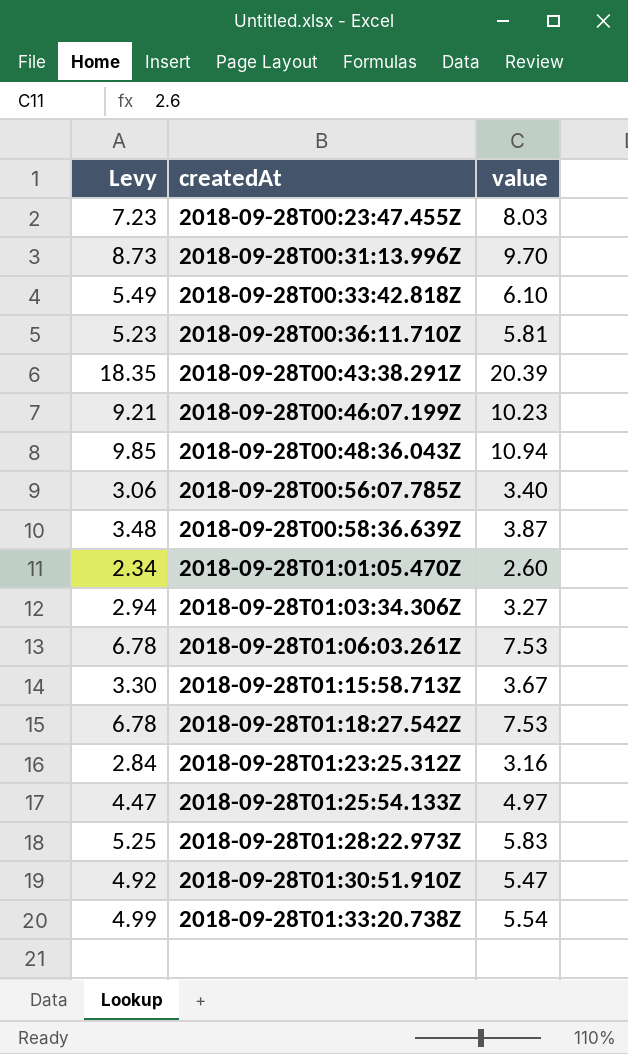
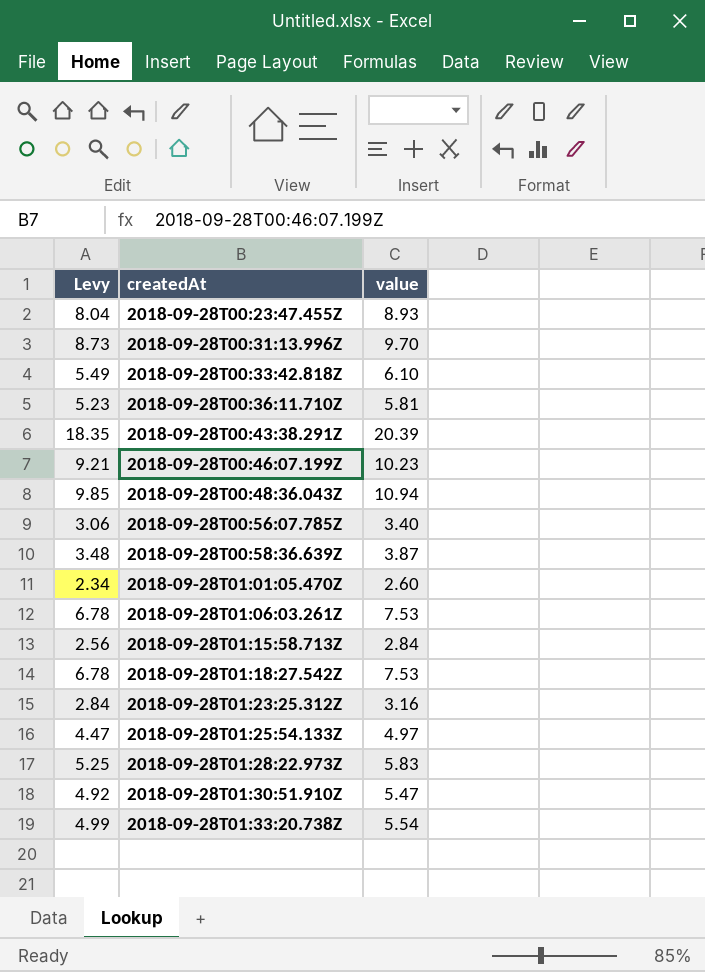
row 2018-09-28T01:03:34.306Z: 2.94 | 3.27 -> none
2018-09-28T00:23:47.455Z | Levy: 7.23 -> 8.04
2018-09-28T00:23:47.455Z | value: 8.03 -> 8.93
2018-09-28T01:15:58.713Z | Levy: 3.30 -> 2.56
2018-09-28T01:15:58.713Z | value: 3.67 -> 2.84

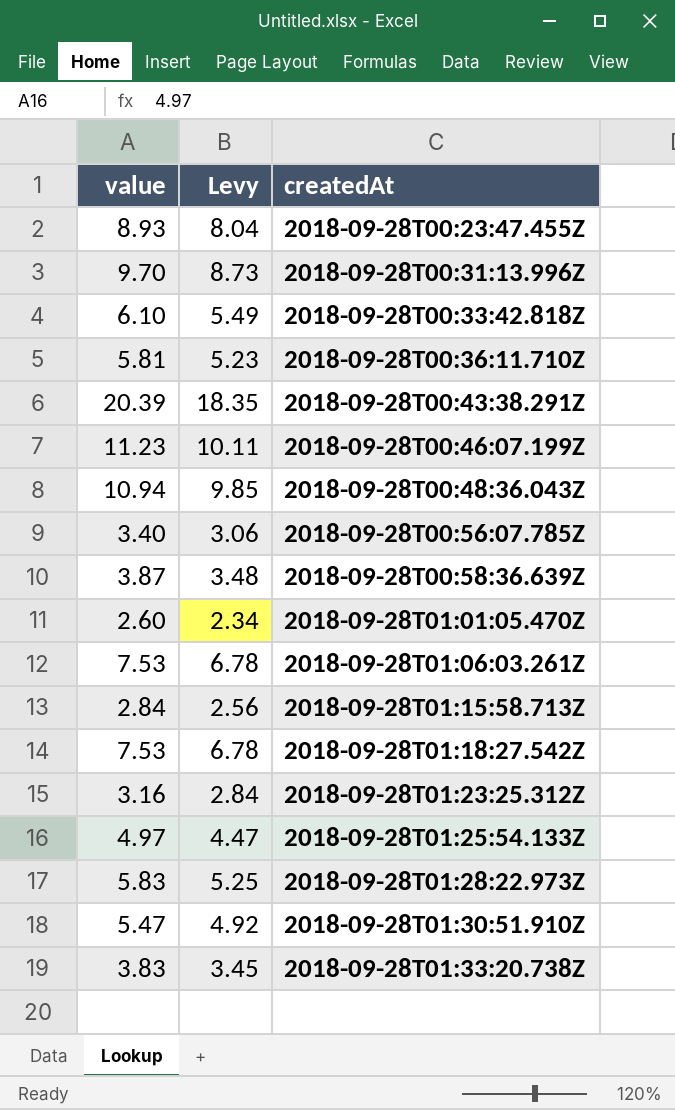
column value | position: 3 -> 1
2018-09-28T00:46:07.199Z | value: 10.23 -> 11.23
2018-09-28T00:46:07.199Z | Levy: 9.21 -> 10.11
2018-09-28T01:33:20.738Z | value: 5.54 -> 3.83
2018-09-28T01:33:20.738Z | Levy: 4.99 -> 3.45

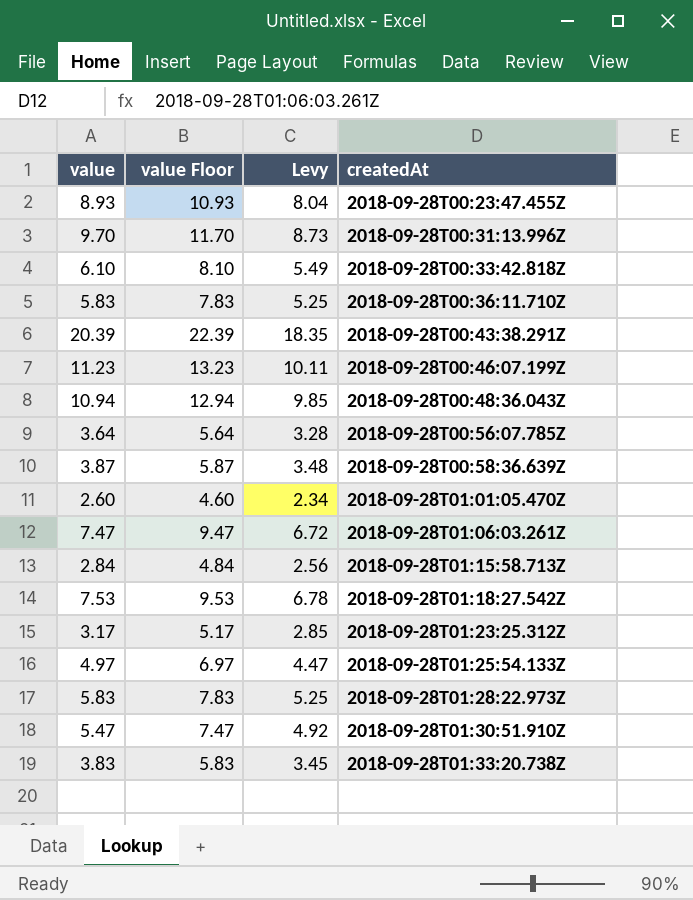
column value Floor | formula: none -> [value] + 2
2018-09-28T00:36:11.710Z | value: 5.81 -> 5.83
2018-09-28T00:36:11.710Z | Levy: 5.23 -> 5.25
2018-09-28T00:56:07.785Z | value: 3.40 -> 3.64
2018-09-28T00:56:07.785Z | Levy: 3.06 -> 3.28
2018-09-28T01:06:03.261Z | value: 7.53 -> 7.47
2018-09-28T01:06:03.261Z | Levy: 6.78 -> 6.72
2018-09-28T01:23:25.312Z | value: 3.16 -> 3.17
2018-09-28T01:23:25.312Z | Levy: 2.84 -> 2.85

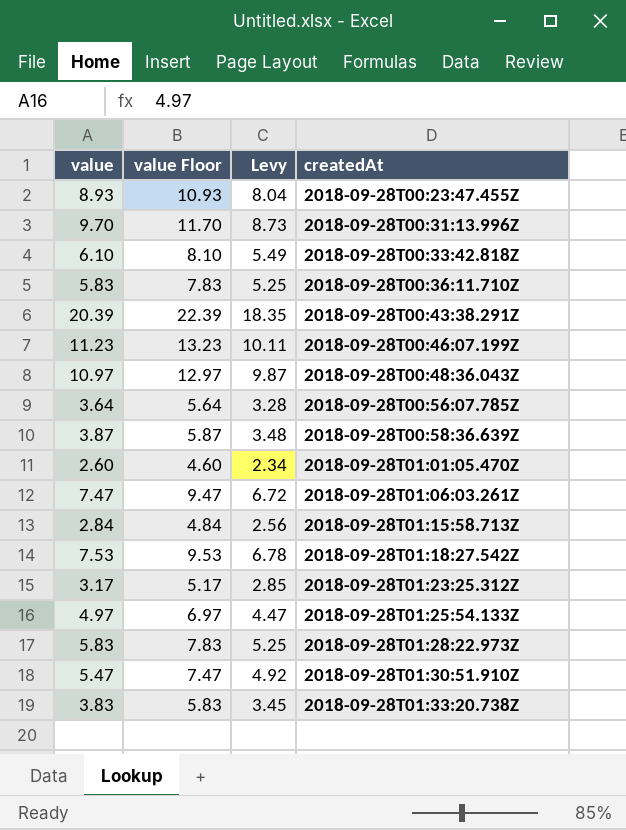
2018-09-28T00:48:36.043Z | value: 10.94 -> 10.97
2018-09-28T00:48:36.043Z | value Floor: 12.94 -> 12.97
2018-09-28T00:48:36.043Z | Levy: 9.85 -> 9.87

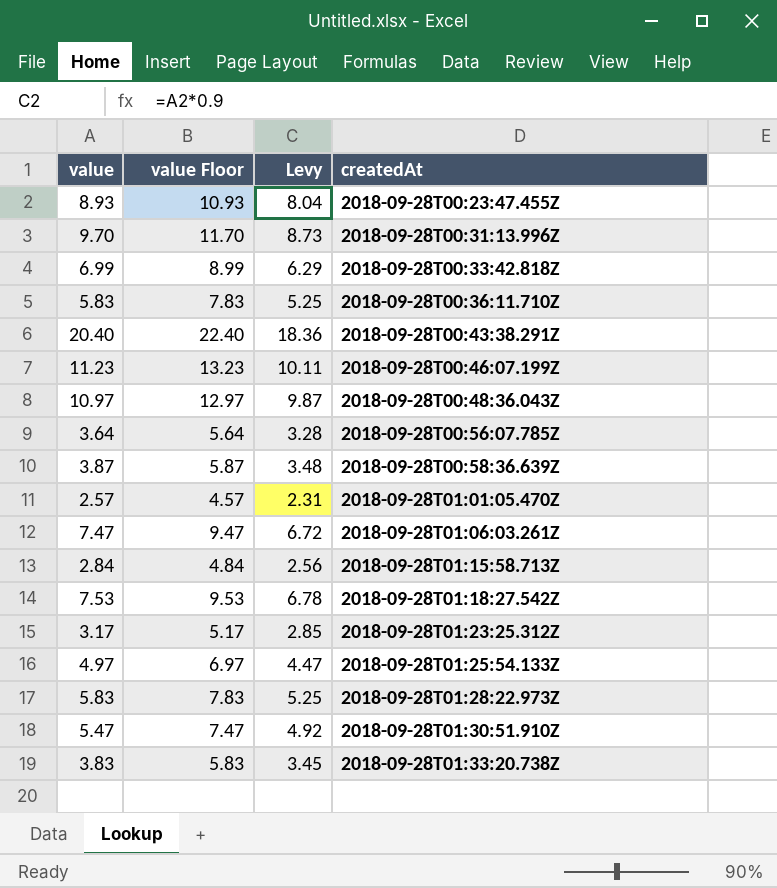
2018-09-28T00:33:42.818Z | value: 6.10 -> 6.99
2018-09-28T00:33:42.818Z | value Floor: 8.10 -> 8.99
2018-09-28T00:33:42.818Z | Levy: 5.49 -> 6.29
2018-09-28T00:43:38.291Z | value: 20.39 -> 20.40
2018-09-28T00:43:38.291Z | value Floor: 22.39 -> 22.40
2018-09-28T00:43:38.291Z | Levy: 18.35 -> 18.36
2018-09-28T01:01:05.470Z | value: 2.60 -> 2.57
2018-09-28T01:01:05.470Z | value Floor: 4.60 -> 4.57
2018-09-28T01:01:05.470Z | Levy: 2.34 -> 2.31

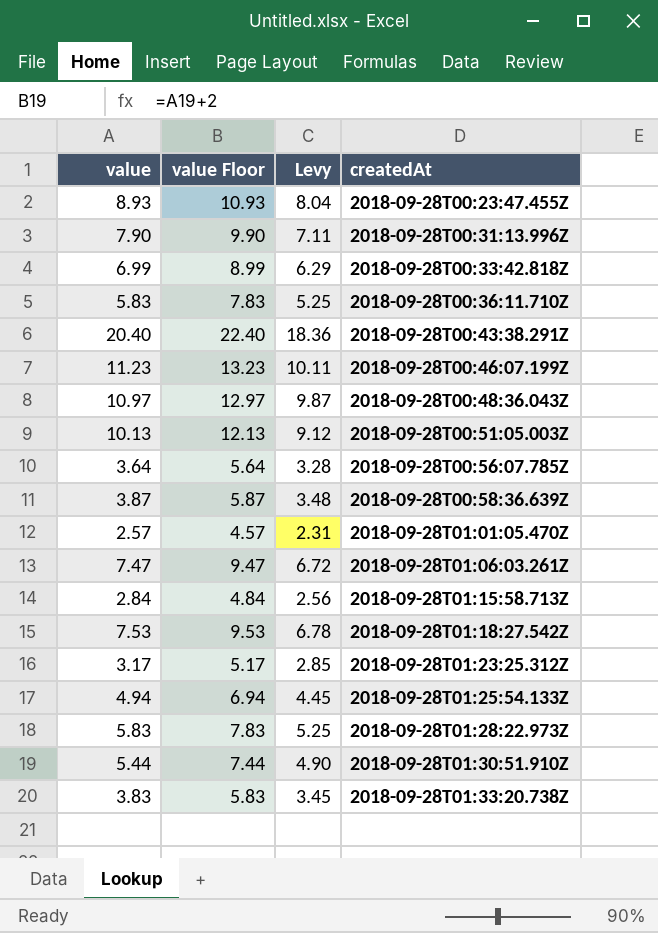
2018-09-28T00:31:13.996Z | value: 9.70 -> 7.90
2018-09-28T00:31:13.996Z | value Floor: 11.70 -> 9.90
2018-09-28T00:31:13.996Z | Levy: 8.73 -> 7.11
row 2018-09-28T00:51:05.003Z: none -> 10.13 | 12.13 | 9.12
2018-09-28T01:25:54.133Z | value: 4.97 -> 4.94
2018-09-28T01:25:54.133Z | value Floor: 6.97 -> 6.94
2018-09-28T01:25:54.133Z | Levy: 4.47 -> 4.45
2018-09-28T01:30:51.910Z | value: 5.47 -> 5.44
2018-09-28T01:30:51.910Z | value Floor: 7.47 -> 7.44
2018-09-28T01:30:51.910Z | Levy: 4.92 -> 4.90

